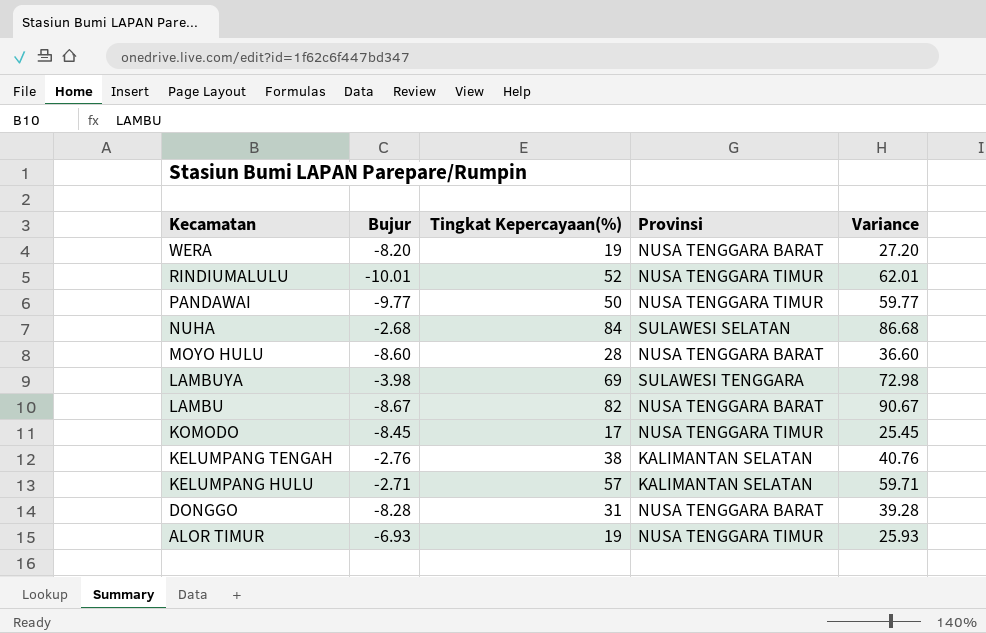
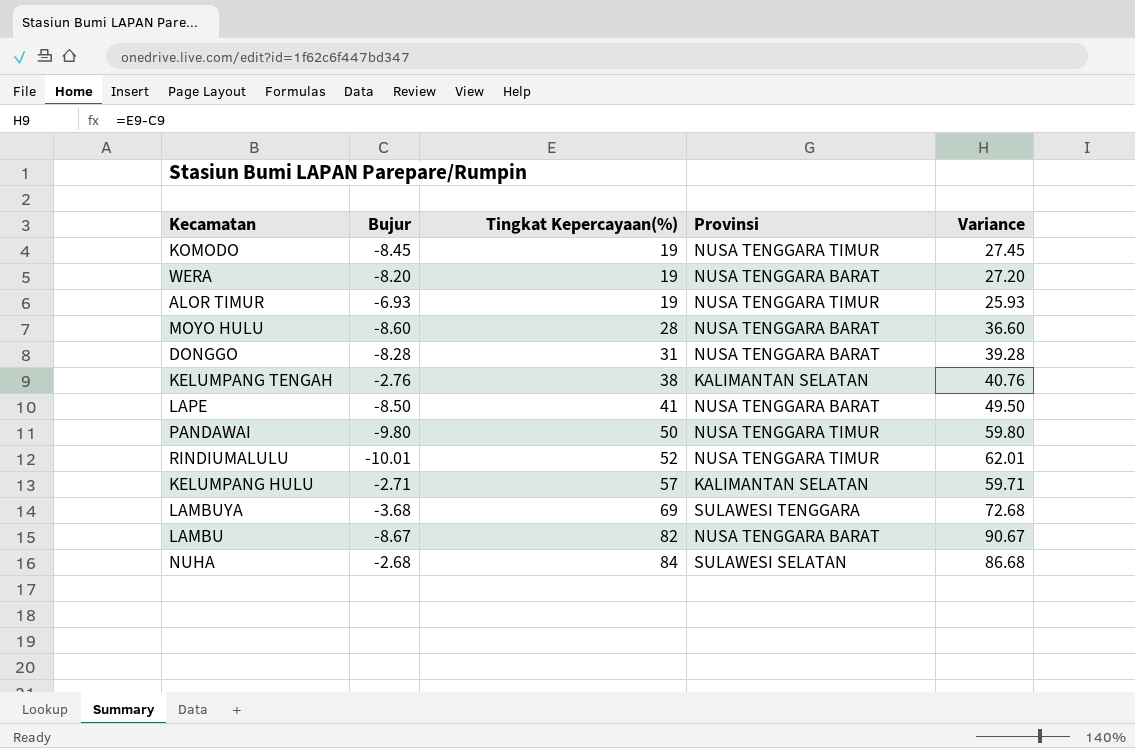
row order: Kecamatan descending -> Tingkat Kepercayaan(%) ascending
KOMODO | Tingkat Kepercayaan(%): 17 -> 19
KOMODO | Variance: 25.45 -> 27.45
row LAPE: none -> -8.50 | 41 | NUSA TENGGARA BARAT | 49.50
PANDAWAI | Bujur: -9.77 -> -9.80
PANDAWAI | Variance: 59.77 -> 59.80
LAMBUYA | Bujur: -3.98 -> -3.68
LAMBUYA | Variance: 72.98 -> 72.68

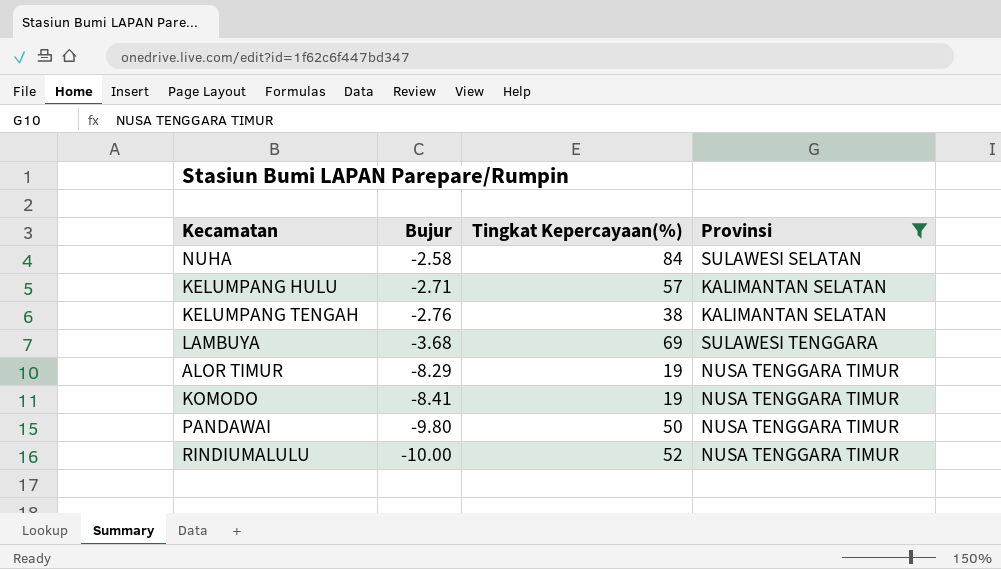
filter: none -> Provinsi != NUSA TENGGARA BARAT
row order: Tingkat Kepercayaan(%) ascending -> Bujur descending
column Variance | formula: [Tingkat Kepercayaan(%)] - [Bujur] -> none
NUHA | Bujur: -2.68 -> -2.58
ALOR TIMUR | Bujur: -6.93 -> -8.29
KOMODO | Bujur: -8.45 -> -8.41
RINDIUMALULU | Bujur: -10.01 -> -10.00

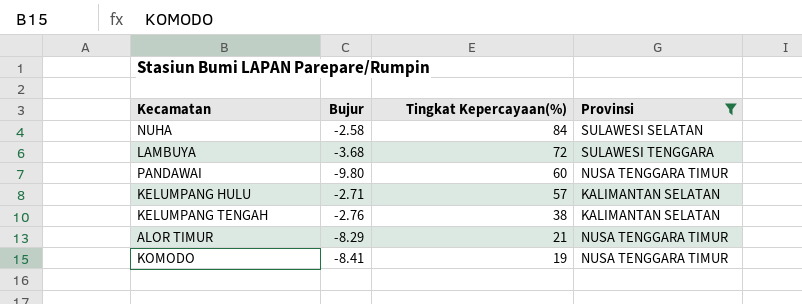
row order: Bujur descending -> Tingkat Kepercayaan(%) descending
row RINDIUMALULU: -10.00 | 52 | NUSA TENGGARA TIMUR -> none
LAMBUYA | Tingkat Kepercayaan(%): 69 -> 72
PANDAWAI | Tingkat Kepercayaan(%): 50 -> 60
ALOR TIMUR | Tingkat Kepercayaan(%): 19 -> 21

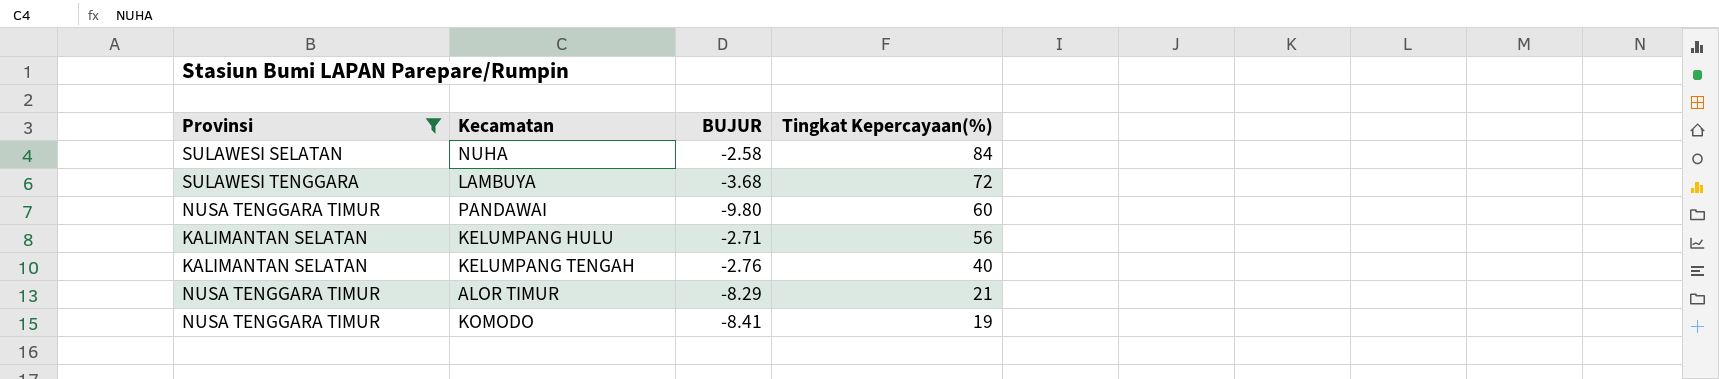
column Provinsi | position: 4 -> 1
column name: Bujur -> BUJUR
KELUMPANG HULU | Tingkat Kepercayaan(%): 57 -> 56
KELUMPANG TENGAH | Tingkat Kepercayaan(%): 38 -> 40

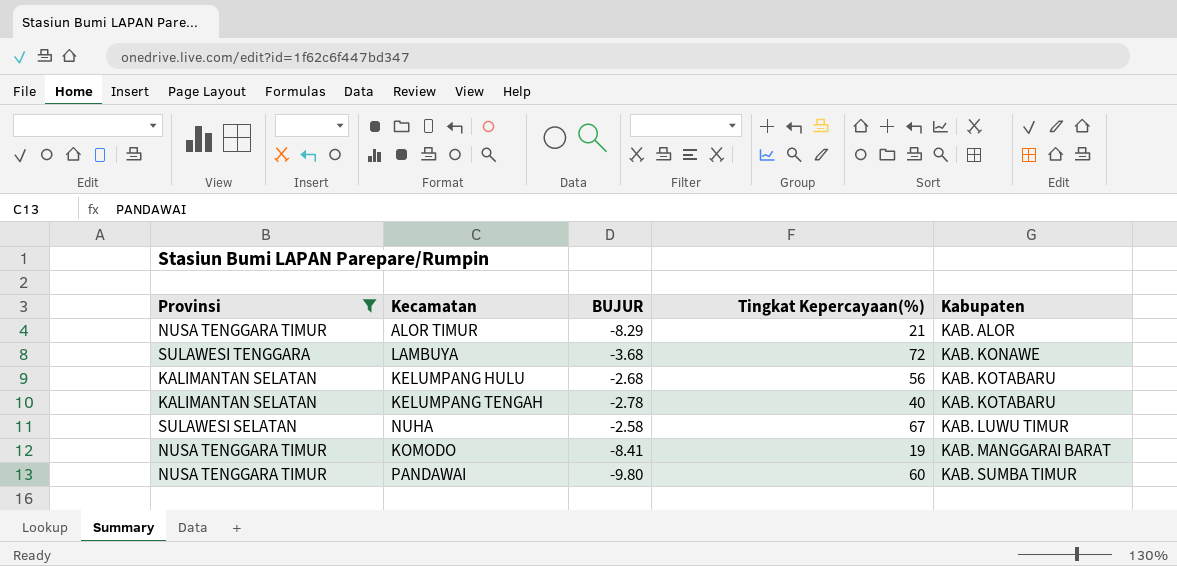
row order: Tingkat Kepercayaan(%) descending -> Kabupaten ascending
column Kabupaten | position: none -> 5
KELUMPANG HULU | BUJUR: -2.71 -> -2.68
KELUMPANG TENGAH | BUJUR: -2.76 -> -2.78
NUHA | Tingkat Kepercayaan(%): 84 -> 67

